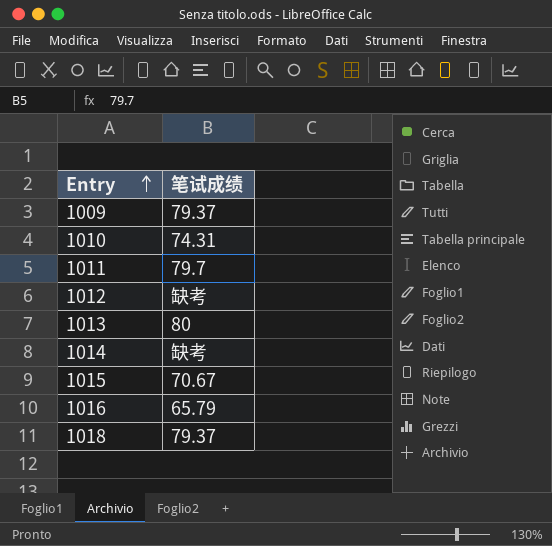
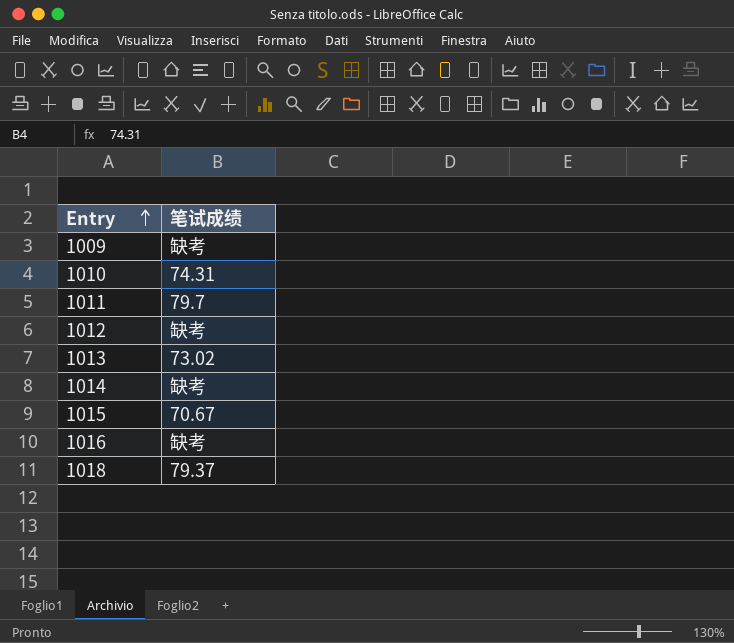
1009 | 笔试成绩: 79.37 -> 缺考
1013 | 笔试成绩: 80 -> 73.02
1016 | 笔试成绩: 65.79 -> 缺考

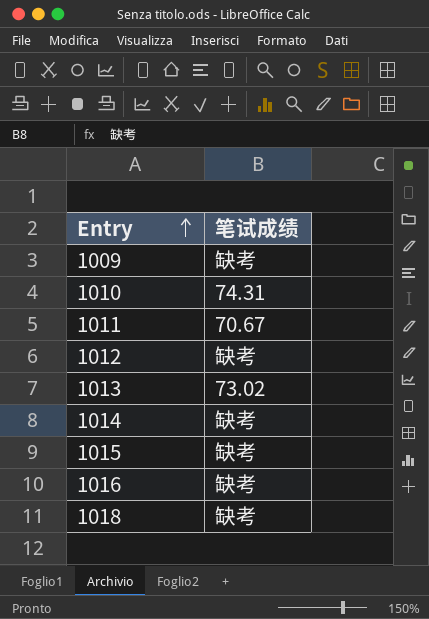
1011 | 笔试成绩: 79.7 -> 70.67
1015 | 笔试成绩: 70.67 -> 缺考
1018 | 笔试成绩: 79.37 -> 缺考

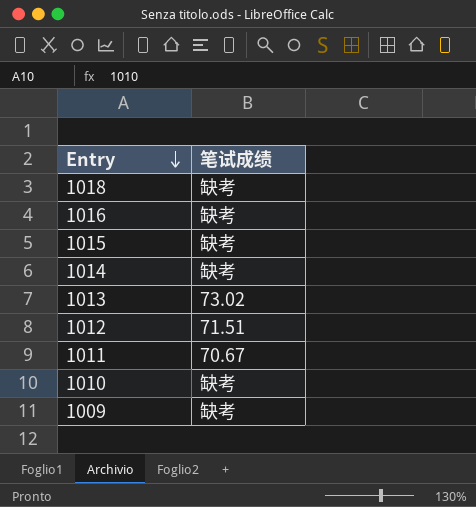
row order: Entry ascending -> Entry descending
1012 | 笔试成绩: 缺考 -> 71.51
1010 | 笔试成绩: 74.31 -> 缺考

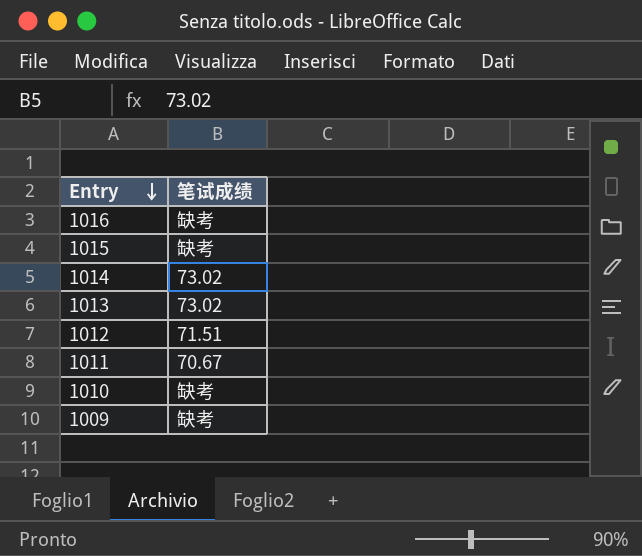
row 1018: 缺考 -> none
1014 | 笔试成绩: 缺考 -> 73.02

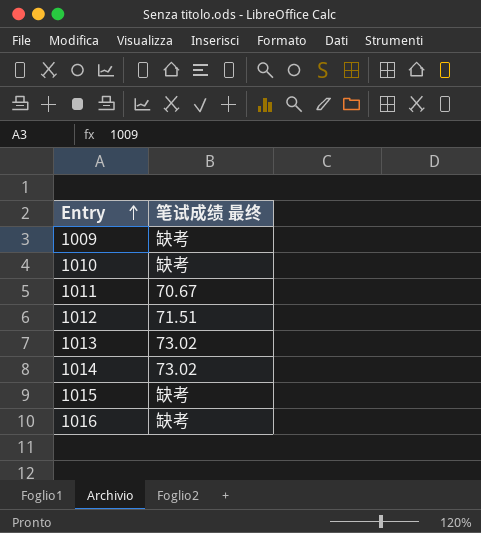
row order: Entry descending -> Entry ascending
column name: 笔试成绩 -> 笔试成绩 最终

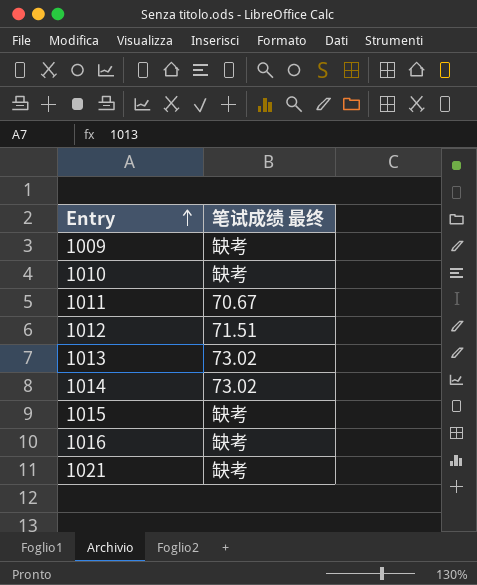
row 1021: none -> 缺考

